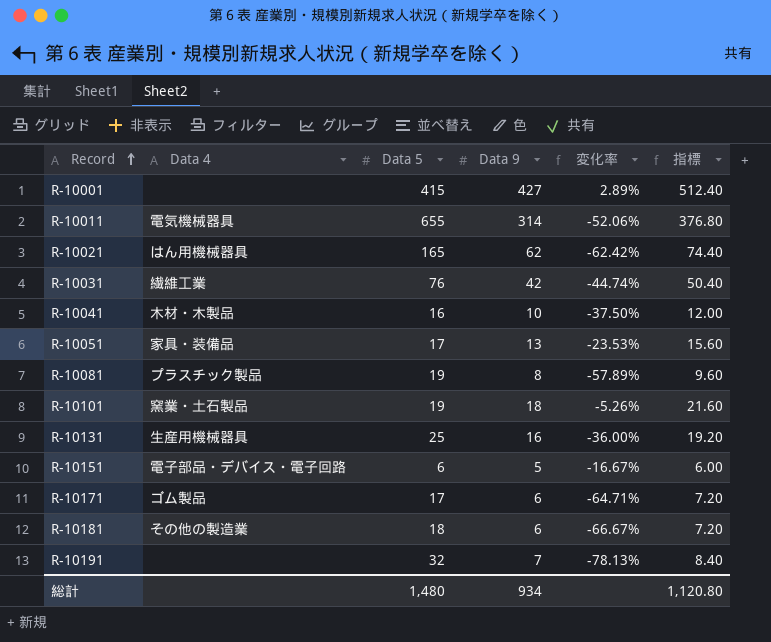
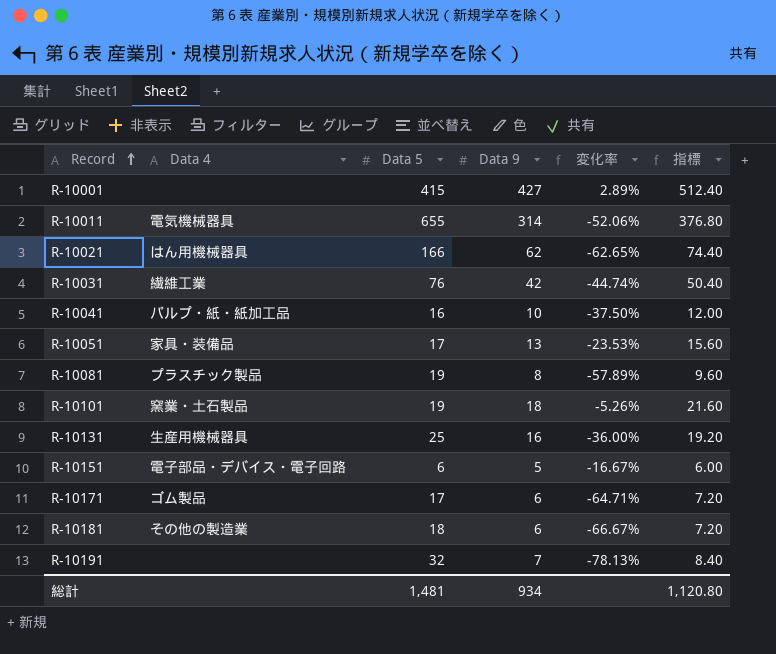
R-10021 | Data 5: 165 -> 166
R-10021 | 変化率: -62.42% -> -62.65%
R-10041 | Data 4: 木材・木製品 -> パルプ・紙・紙加工品
総計 | Data 5: 1,480 -> 1,481

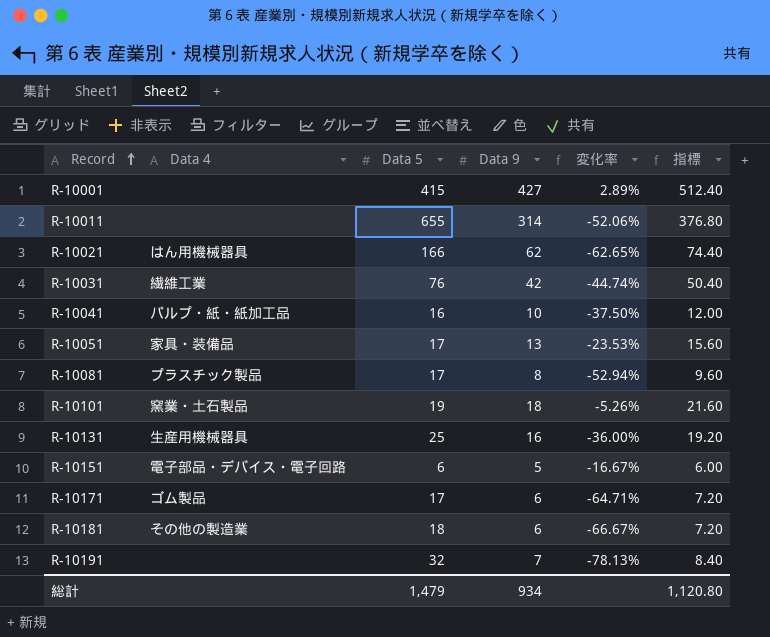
R-10011 | Data 4: 電気機械器具 -> none
R-10081 | Data 5: 19 -> 17
R-10081 | 変化率: -57.89% -> -52.94%
総計 | Data 5: 1,481 -> 1,479

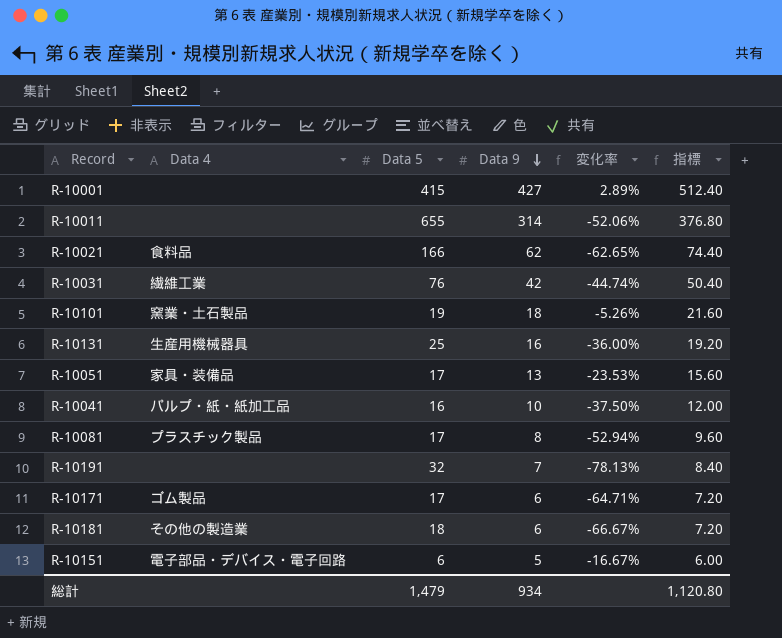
row order: Record ascending -> Data 9 descending
R-10021 | Data 4: はん用機械器具 -> 食料品

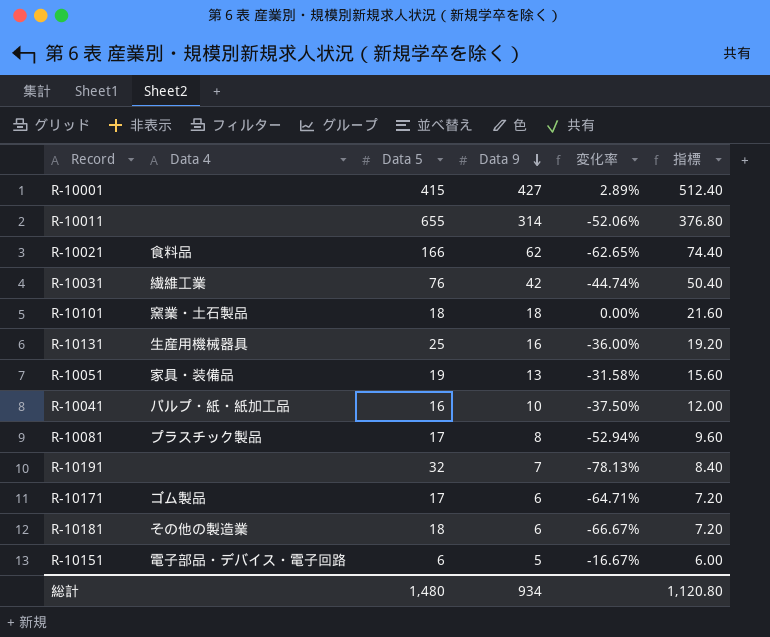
R-10101 | Data 5: 19 -> 18
R-10101 | 変化率: -5.26% -> 0.00%
R-10051 | Data 5: 17 -> 19
R-10051 | 変化率: -23.53% -> -31.58%
総計 | Data 5: 1,479 -> 1,480

